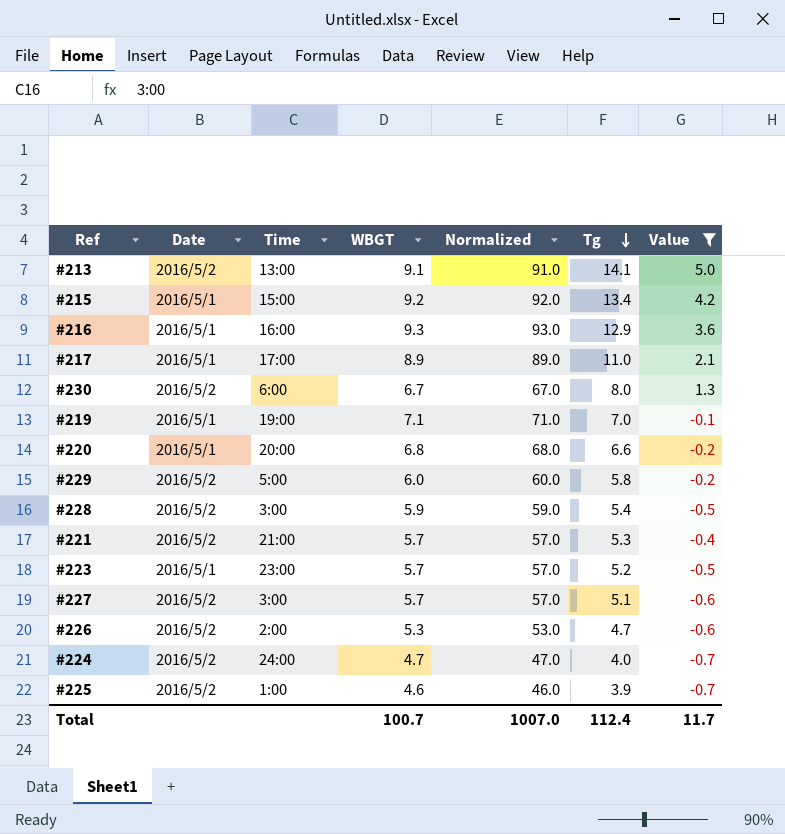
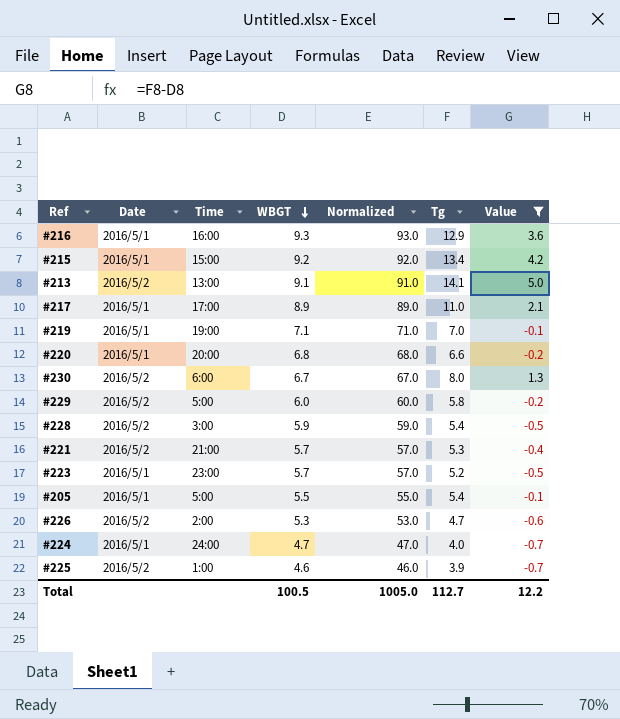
row order: Tg descending -> WBGT descending
row #227: 2016/5/2 | 3:00 | 5.7 | 57.0 | 5.1 | -0.6 -> none
row #205: none -> 2016/5/1 | 5:00 | 5.5 | 55.0 | 5.4 | -0.1
#224 | Date: 2016/5/2 -> 2016/5/1
Total | WBGT: 100.7 -> 100.5
Total | Normalized: 1007.0 -> 1005.0
Total | Tg: 112.4 -> 112.7
Total | Value: 11.7 -> 12.2

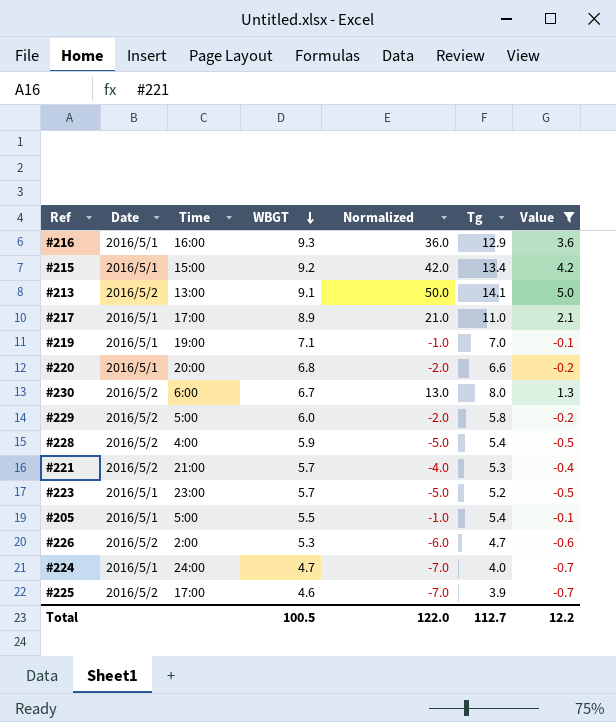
column Normalized | formula: [WBGT] * 10 -> [Value] * 10
#228 | Time: 3:00 -> 4:00
#225 | Time: 1:00 -> 17:00
Total | Normalized: 1005.0 -> 122.0

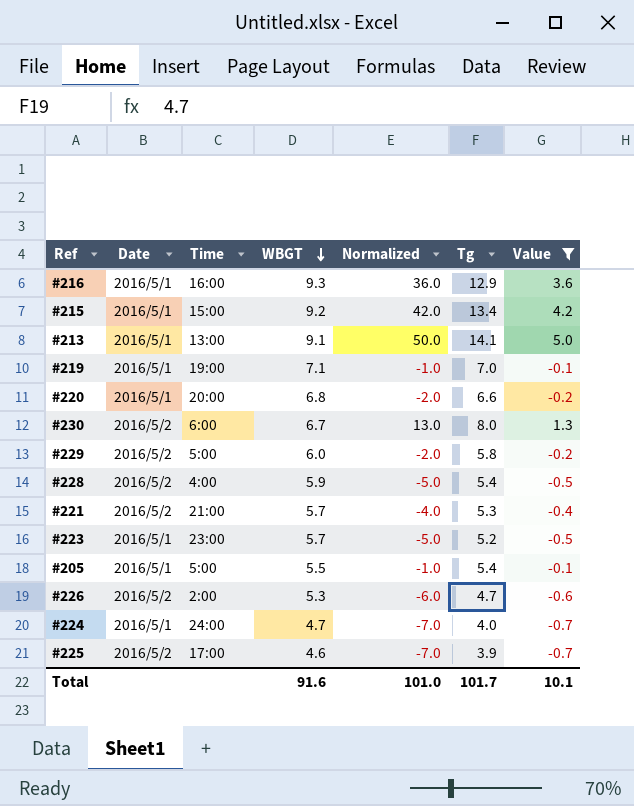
row #217: 2016/5/1 | 17:00 | 8.9 | 21.0 | 11.0 | 2.1 -> none
#213 | Date: 2016/5/2 -> 2016/5/1
Total | WBGT: 100.5 -> 91.6
Total | Normalized: 122.0 -> 101.0
Total | Tg: 112.7 -> 101.7
Total | Value: 12.2 -> 10.1

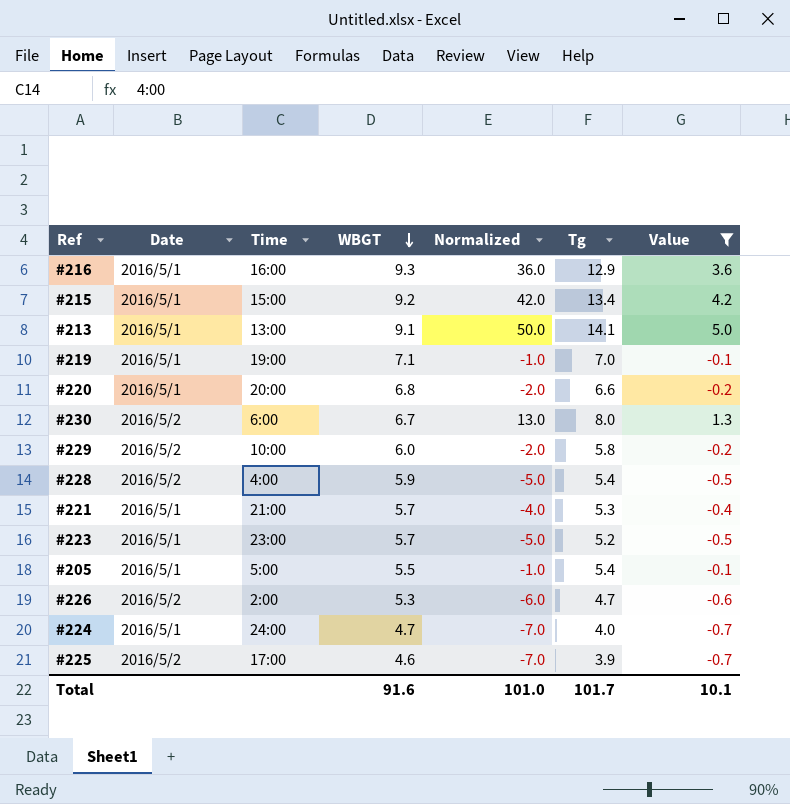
#229 | Time: 5:00 -> 10:00
#221 | Date: 2016/5/2 -> 2016/5/1

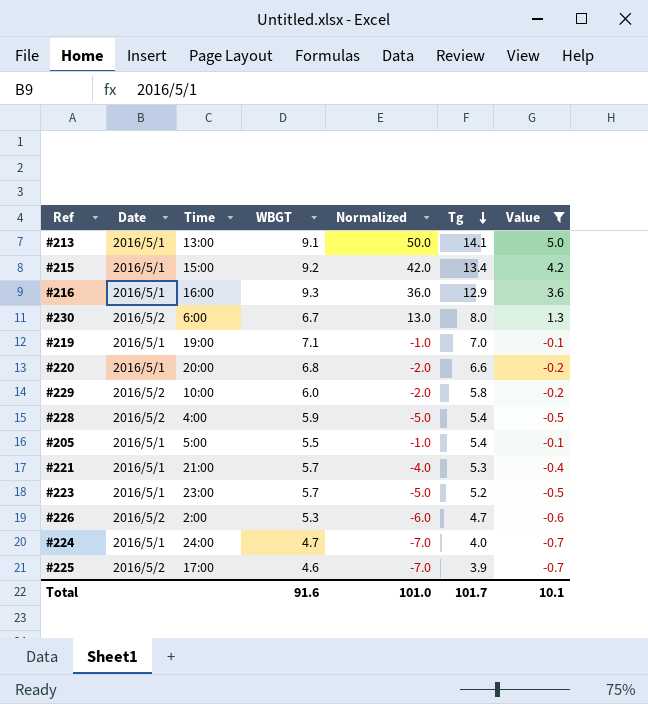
row order: WBGT descending -> Tg descending

